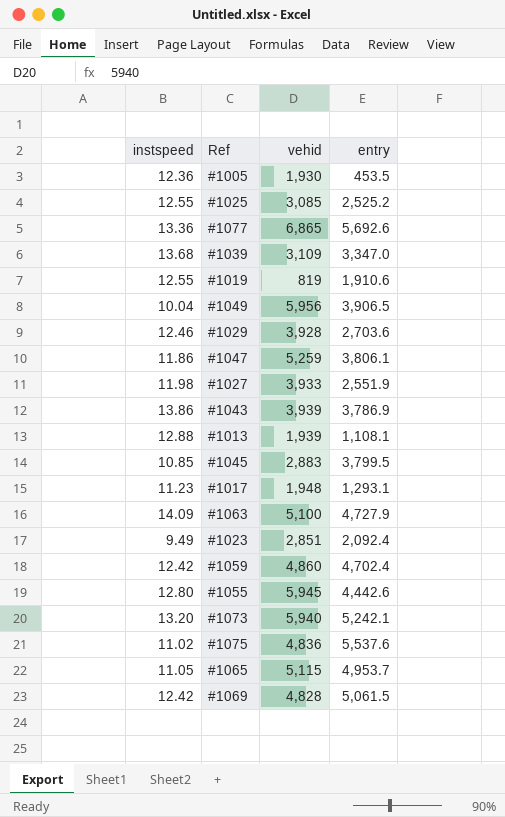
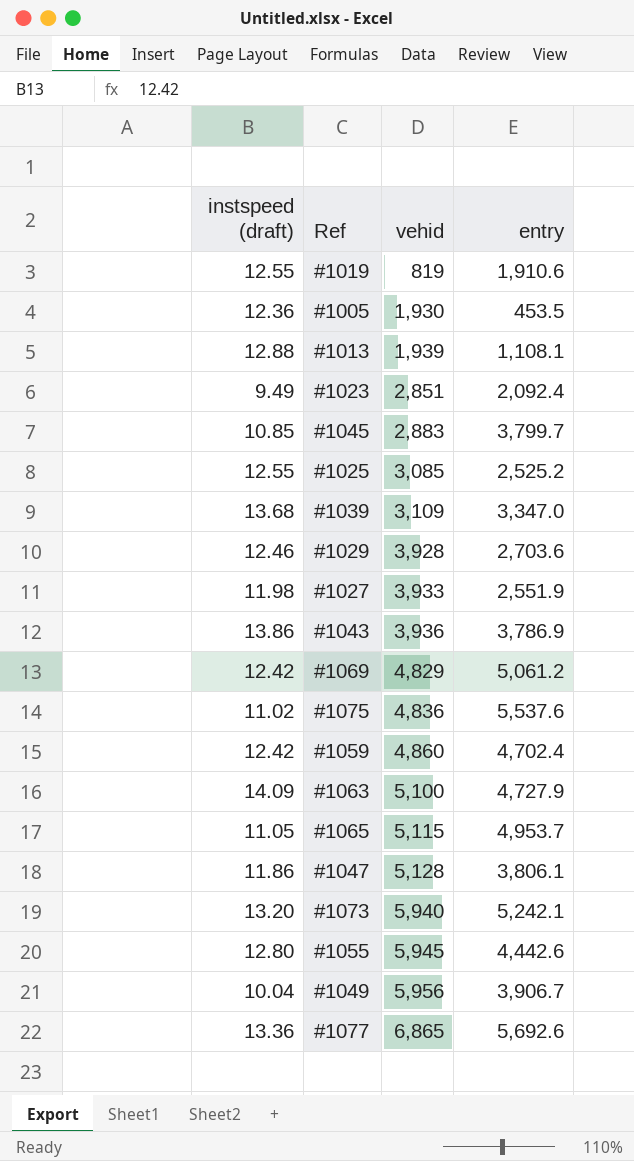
row order: none -> vehid ascending
column name: instspeed -> instspeed (draft)
row #1017: 11.23 | 1,948 | 1,293.1 -> none
#1045 | entry: 3,799.5 -> 3,799.7
#1043 | vehid: 3,939 -> 3,936
#1069 | vehid: 4,828 -> 4,829
#1069 | entry: 5,061.5 -> 5,061.2
#1047 | vehid: 5,259 -> 5,128
#1049 | entry: 3,906.5 -> 3,906.7

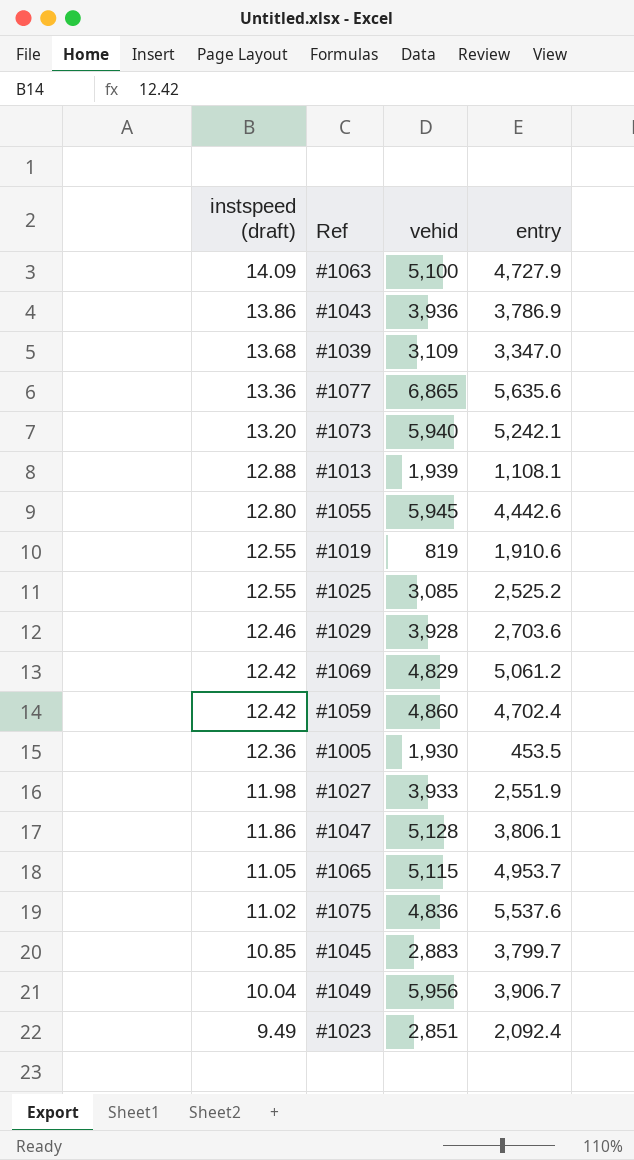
row order: vehid ascending -> instspeed (draft) descending
#1077 | entry: 5,692.6 -> 5,635.6

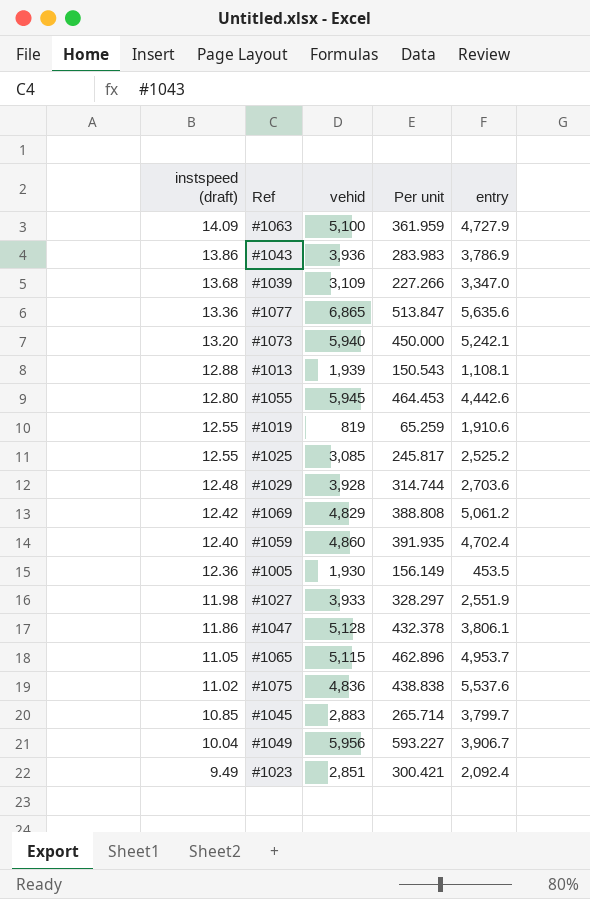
column Per unit | formula: none -> [vehid] / [instspeed (draft)]
#1029 | instspeed (draft): 12.46 -> 12.48
#1059 | instspeed (draft): 12.42 -> 12.40

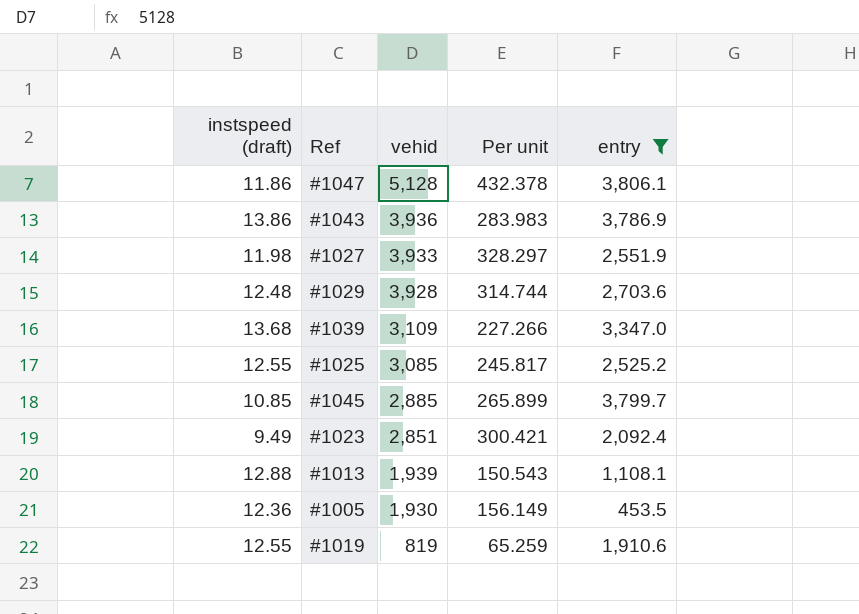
filter: none -> entry <= 3,806.1
row order: instspeed (draft) descending -> vehid descending
#1045 | vehid: 2,883 -> 2,885
#1045 | Per unit: 265.714 -> 265.899

